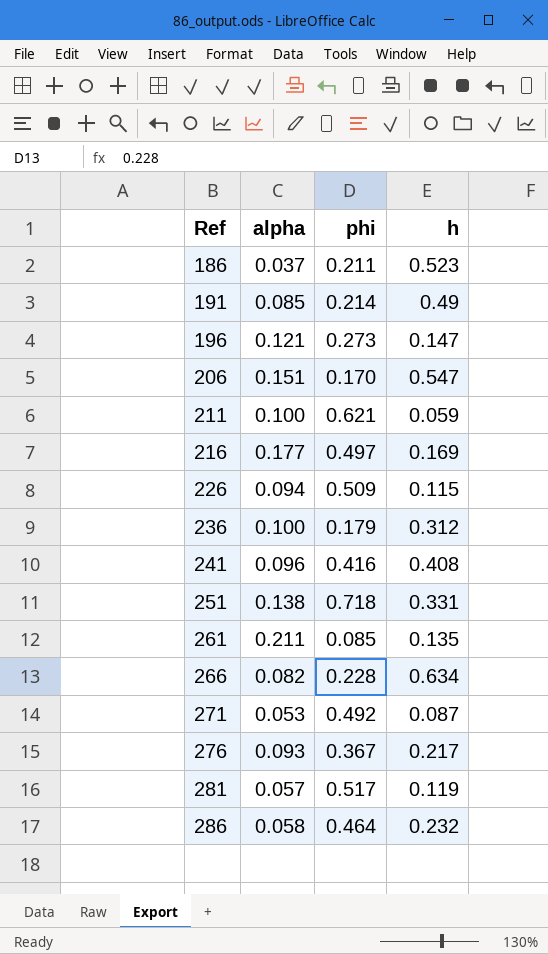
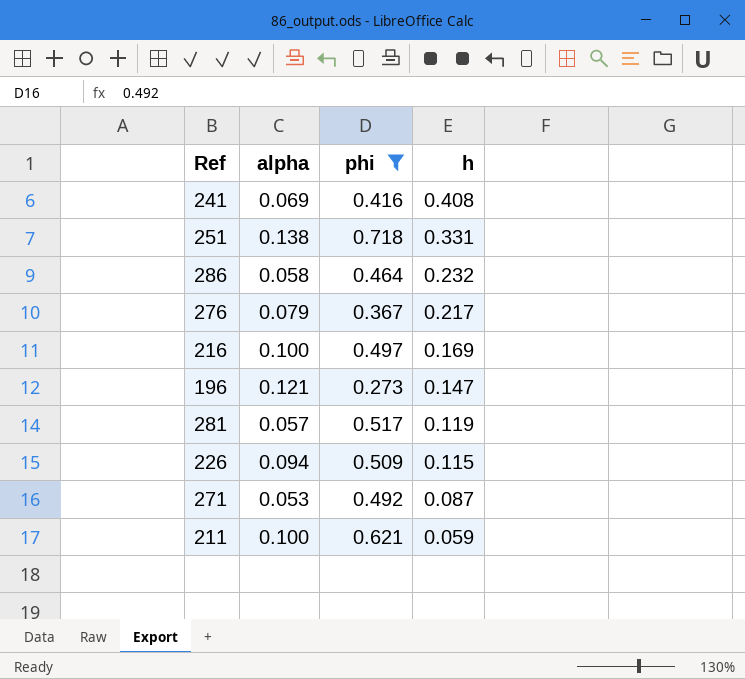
filter: none -> phi >= 0.273
row order: Ref ascending -> h descending
241 | alpha: 0.096 -> 0.069
276 | alpha: 0.093 -> 0.079
216 | alpha: 0.177 -> 0.100

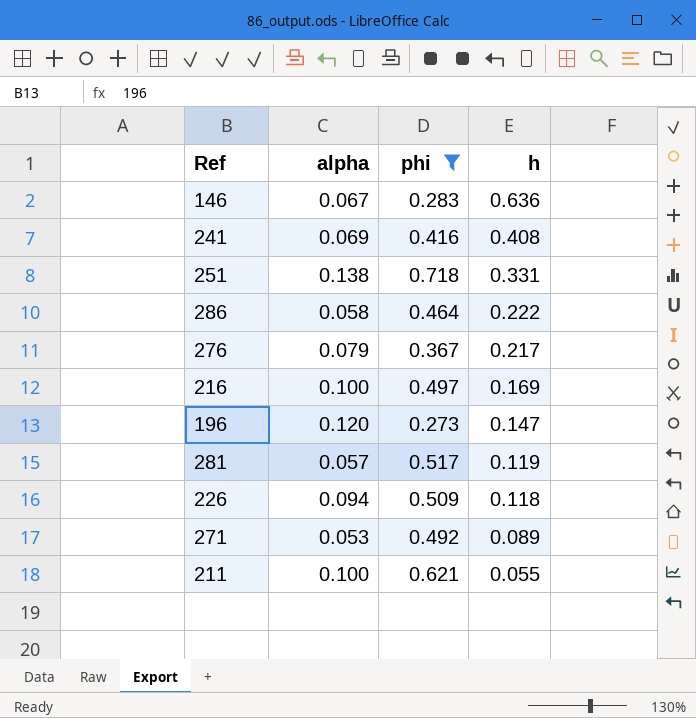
row 146: none -> 0.067 | 0.283 | 0.636
286 | h: 0.232 -> 0.222
196 | alpha: 0.121 -> 0.120
226 | h: 0.115 -> 0.118
271 | h: 0.087 -> 0.089
211 | h: 0.059 -> 0.055

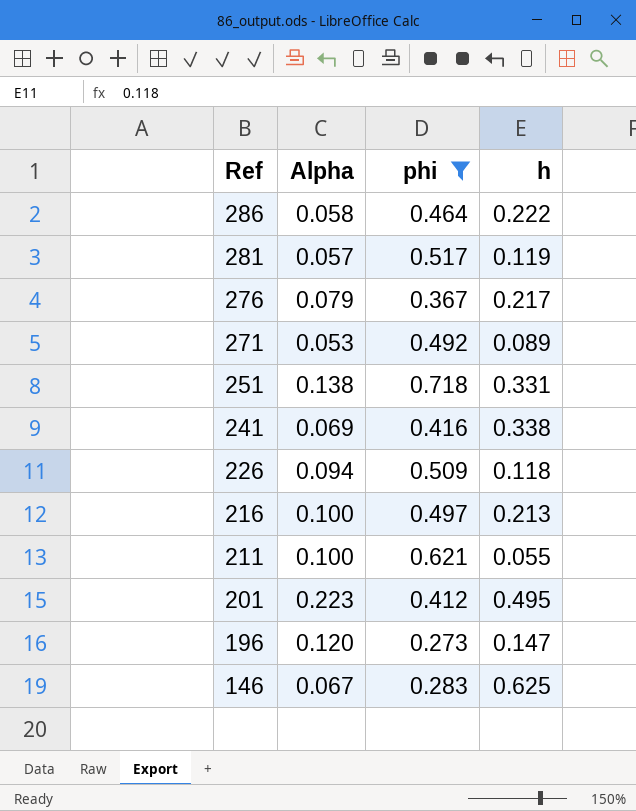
row order: h descending -> Ref descending
column name: alpha -> Alpha
241 | h: 0.408 -> 0.338
216 | h: 0.169 -> 0.213
row 201: none -> 0.223 | 0.412 | 0.495
146 | h: 0.636 -> 0.625

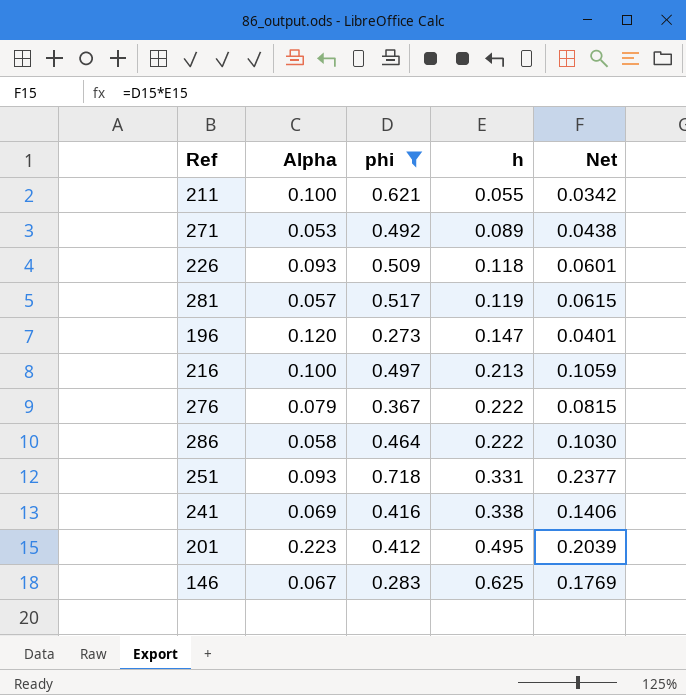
row order: Ref descending -> h ascending
column Net | formula: none -> [phi] * [h]
226 | Alpha: 0.094 -> 0.093
276 | h: 0.217 -> 0.222
251 | Alpha: 0.138 -> 0.093

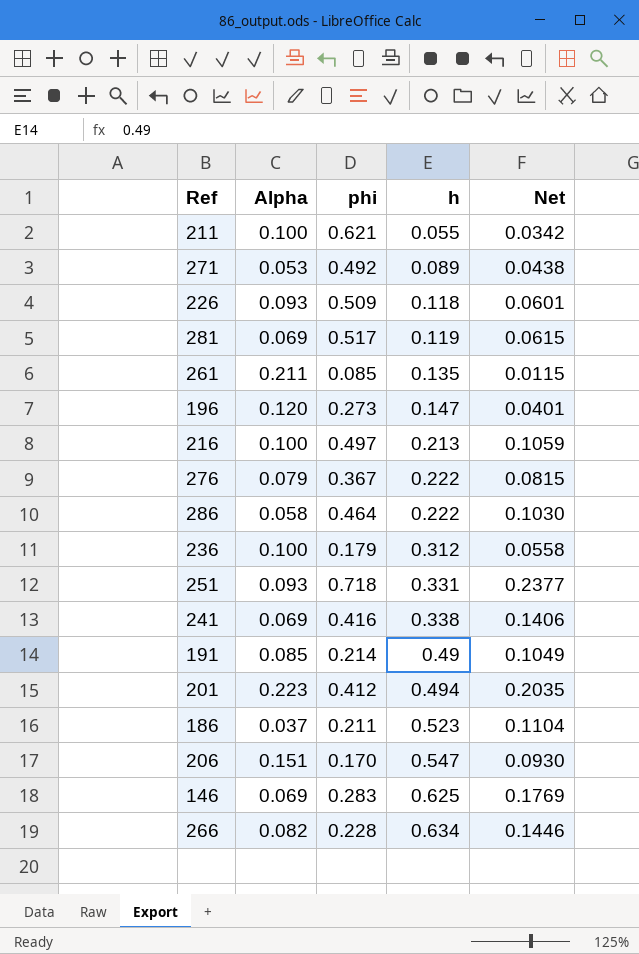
filter: phi >= 0.273 -> none
281 | Alpha: 0.057 -> 0.069
201 | h: 0.495 -> 0.494
201 | Net: 0.2039 -> 0.2035
146 | Alpha: 0.067 -> 0.069

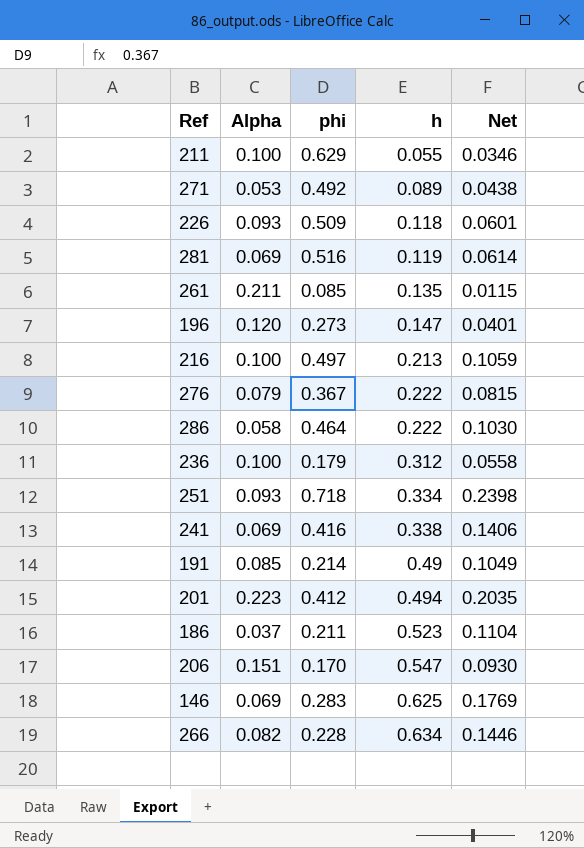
211 | phi: 0.621 -> 0.629
211 | Net: 0.0342 -> 0.0346
281 | phi: 0.517 -> 0.516
281 | Net: 0.0615 -> 0.0614
251 | h: 0.331 -> 0.334
251 | Net: 0.2377 -> 0.2398

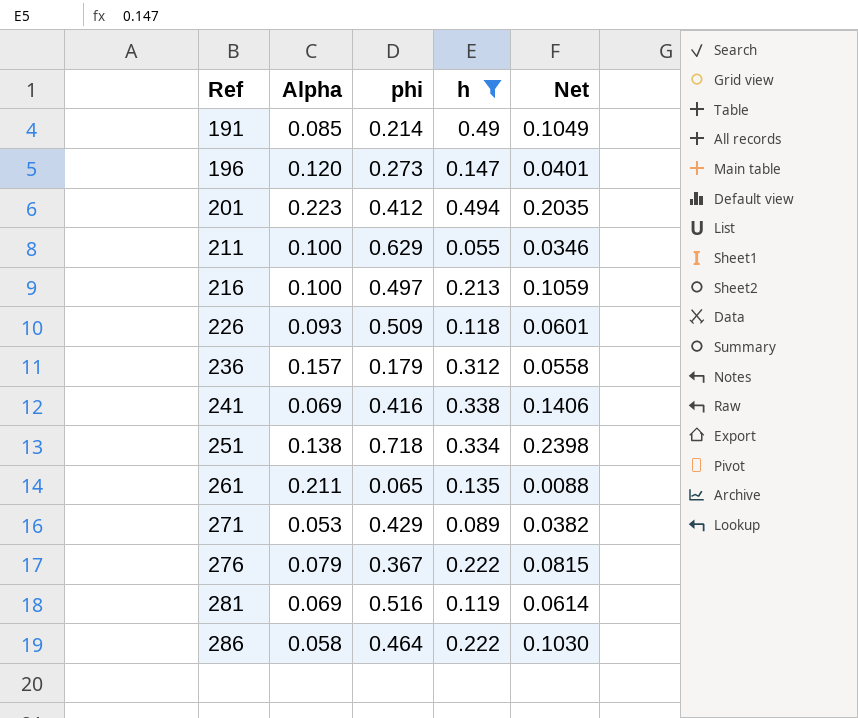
filter: none -> h <= 0.494
row order: h ascending -> Ref ascending
236 | Alpha: 0.100 -> 0.157
251 | Alpha: 0.093 -> 0.138
261 | phi: 0.085 -> 0.065
261 | Net: 0.0115 -> 0.0088
271 | phi: 0.492 -> 0.429
271 | Net: 0.0438 -> 0.0382

